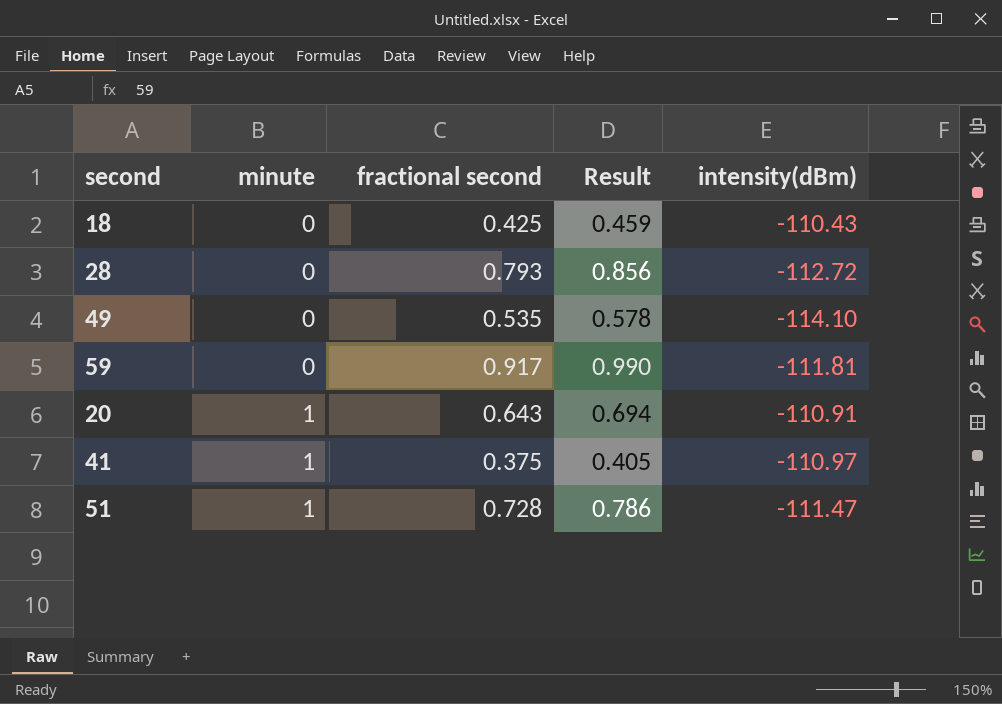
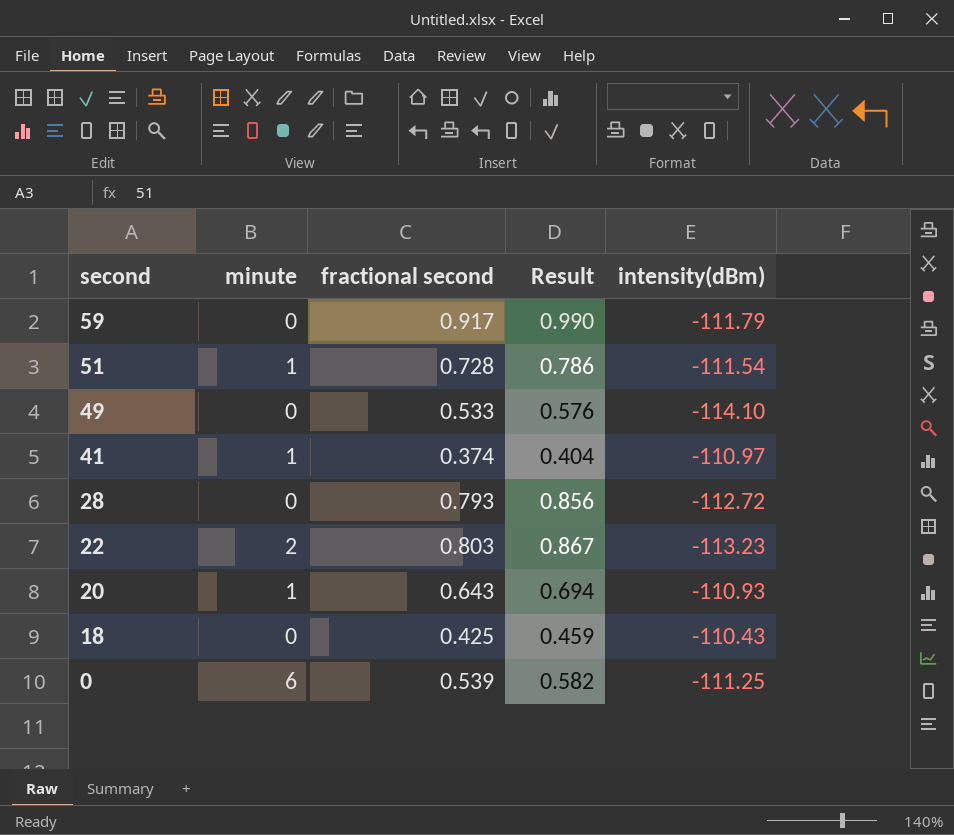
row order: minute ascending -> second descending
59 | intensity(dBm): -111.81 -> -111.79
51 | intensity(dBm): -111.47 -> -111.54
49 | fractional second: 0.535 -> 0.533
49 | Result: 0.578 -> 0.576
41 | fractional second: 0.375 -> 0.374
41 | Result: 0.405 -> 0.404
row 22: none -> 2 | 0.803 | 0.867 | -113.23
20 | intensity(dBm): -110.91 -> -110.93
row 0: none -> 6 | 0.539 | 0.582 | -111.25

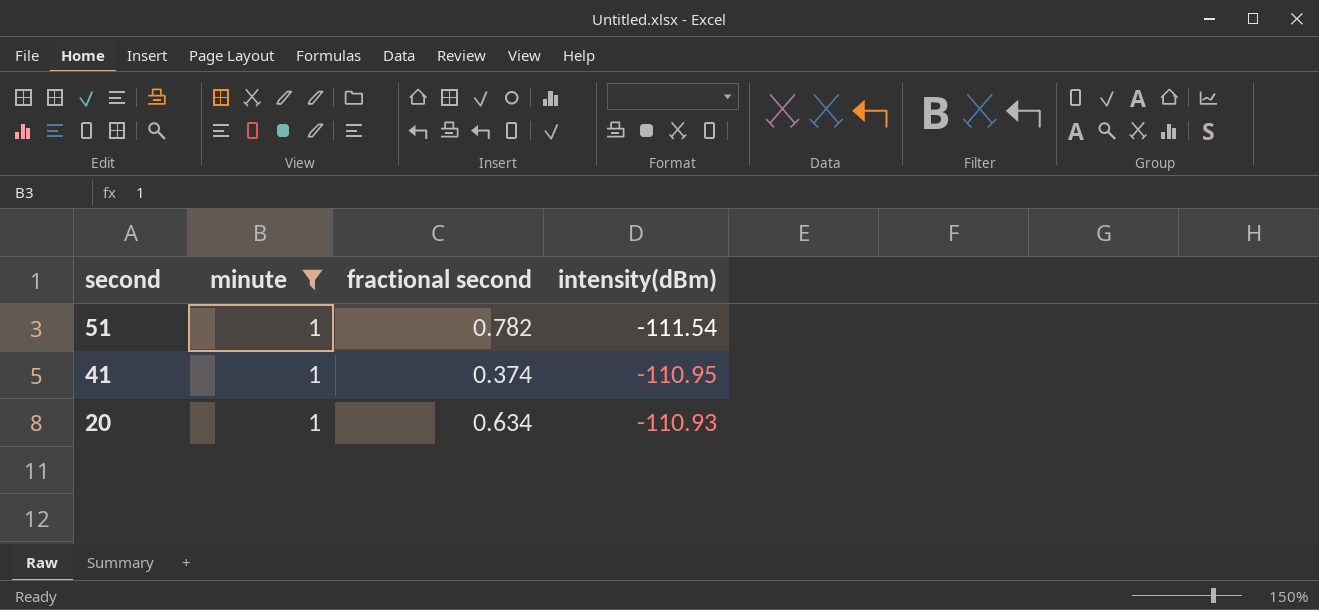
filter: none -> minute = 1
column Result | formula: [fractional second] * 1.08 -> none
51 | fractional second: 0.728 -> 0.782
41 | intensity(dBm): -110.97 -> -110.95
20 | fractional second: 0.643 -> 0.634

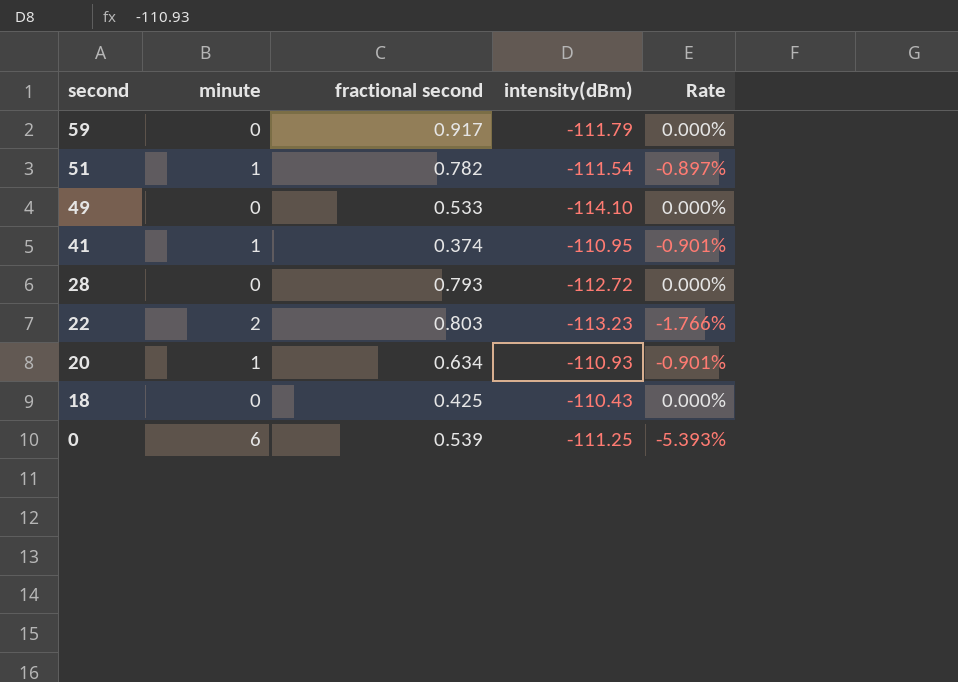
filter: minute = 1 -> none
column Rate | formula: none -> [minute] / [intensity(dBm)]

